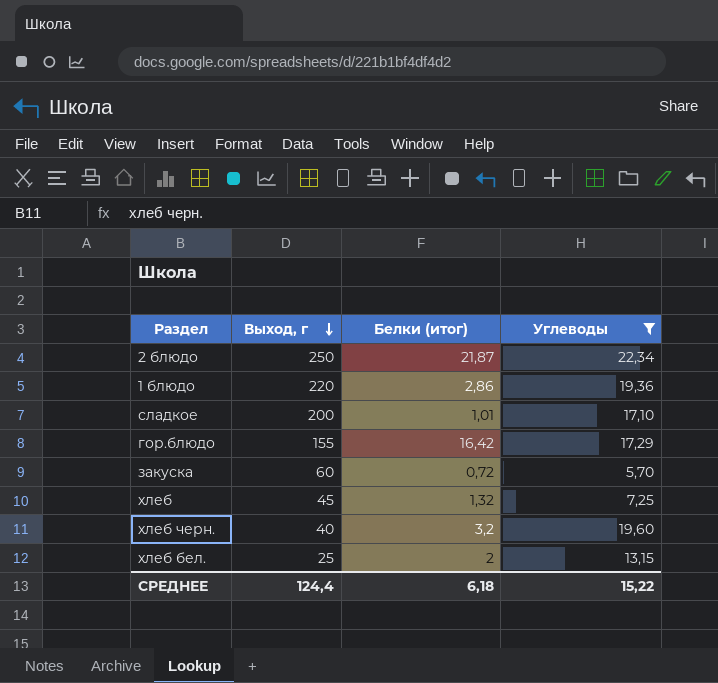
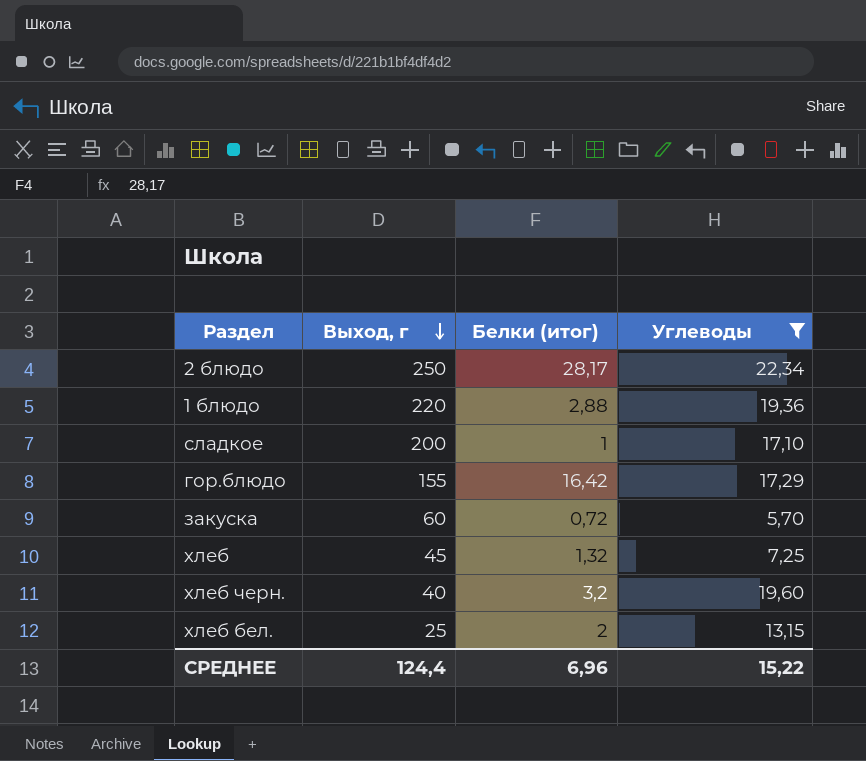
2 блюдо | Белки (итог): 21,87 -> 28,17
1 блюдо | Белки (итог): 2,86 -> 2,88
сладкое | Белки (итог): 1,01 -> 1
СРЕДНЕЕ | Белки (итог): 6,18 -> 6,96

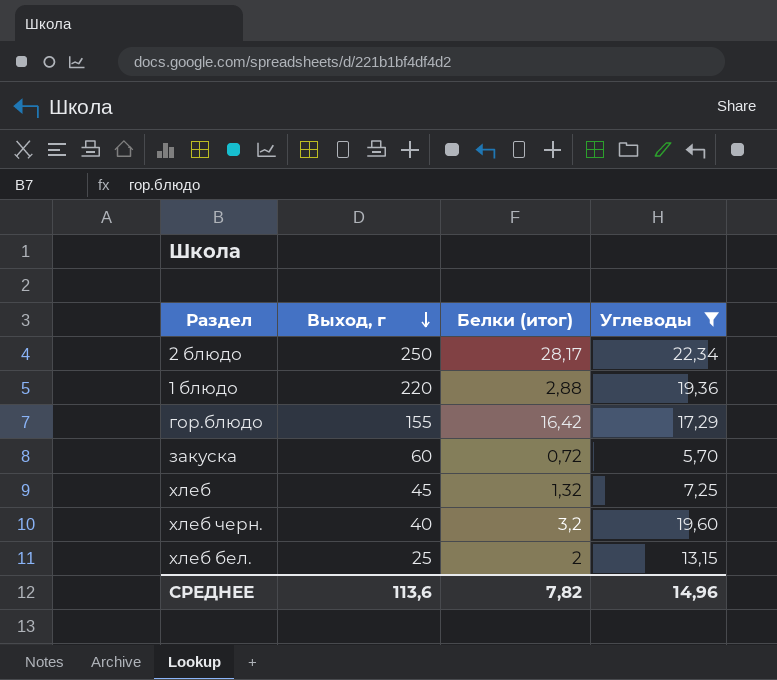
row сладкое: 200 | 1 | 17,10 -> none
СРЕДНЕЕ | Выход, г: 124,4 -> 113,6
СРЕДНЕЕ | Белки (итог): 6,96 -> 7,82
СРЕДНЕЕ | Углеводы: 15,22 -> 14,96

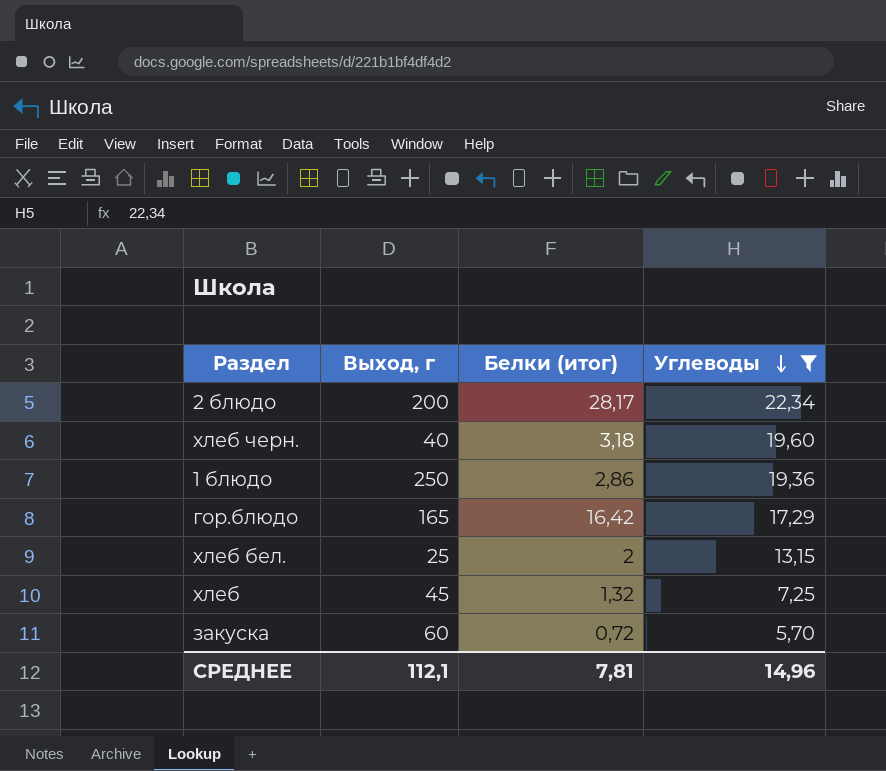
row order: Выход, г descending -> Углеводы descending
2 блюдо | Выход, г: 250 -> 200
хлеб черн. | Белки (итог): 3,2 -> 3,18
1 блюдо | Выход, г: 220 -> 250
1 блюдо | Белки (итог): 2,88 -> 2,86
гор.блюдо | Выход, г: 155 -> 165
СРЕДНЕЕ | Выход, г: 113,6 -> 112,1
СРЕДНЕЕ | Белки (итог): 7,82 -> 7,81

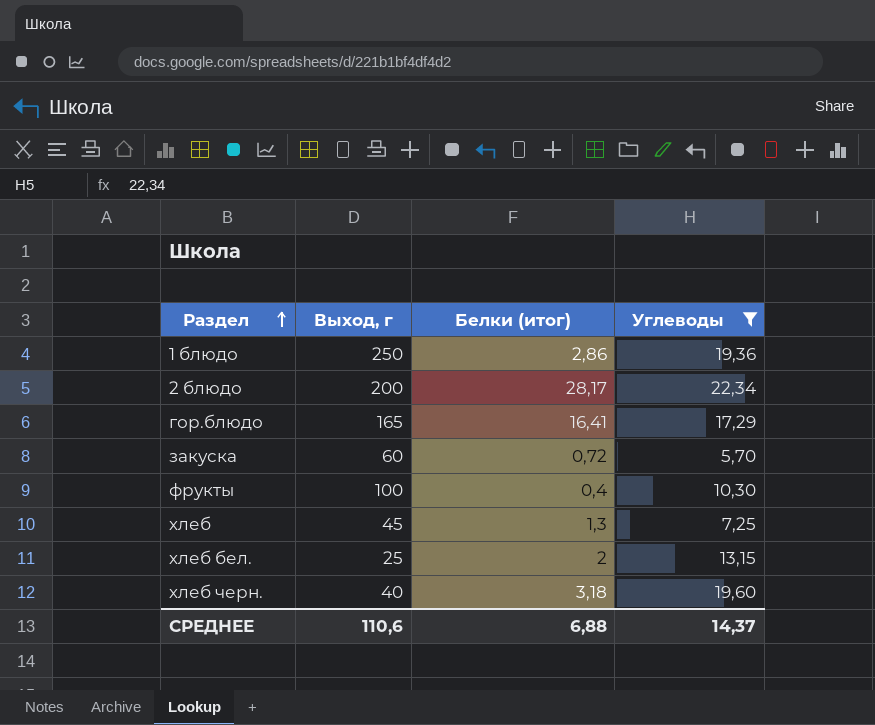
row order: Углеводы descending -> Раздел ascending
гор.блюдо | Белки (итог): 16,42 -> 16,41
row фрукты: none -> 100 | 0,4 | 10,30
хлеб | Белки (итог): 1,32 -> 1,3
СРЕДНЕЕ | Выход, г: 112,1 -> 110,6
СРЕДНЕЕ | Белки (итог): 7,81 -> 6,88
СРЕДНЕЕ | Углеводы: 14,96 -> 14,37

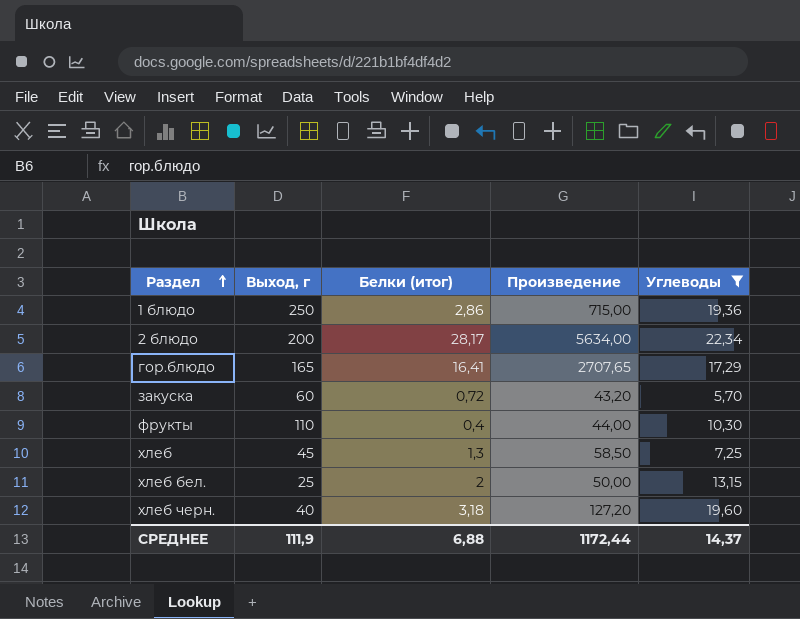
column Произведение | formula: none -> [Выход, г] * [Белки (итог)]
фрукты | Выход, г: 100 -> 110
СРЕДНЕЕ | Выход, г: 110,6 -> 111,9

